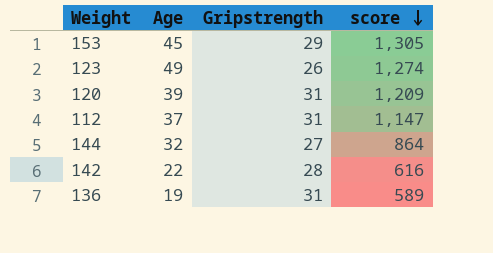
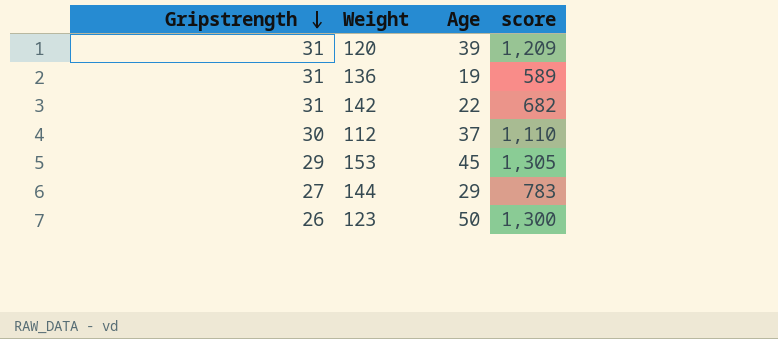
row order: score descending -> Gripstrength descending
column Gripstrength | position: 3 -> 1
142 | Gripstrength: 28 -> 31
142 | score: 616 -> 682
112 | Gripstrength: 31 -> 30
112 | score: 1,147 -> 1,110
144 | Age: 32 -> 29
144 | score: 864 -> 783
123 | Age: 49 -> 50
123 | score: 1,274 -> 1,300

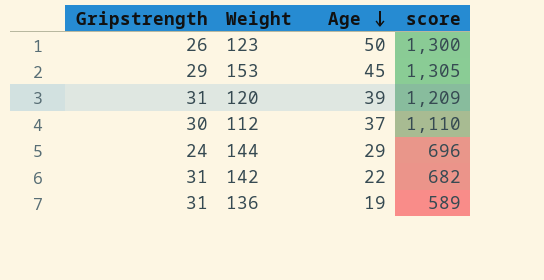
row order: Gripstrength descending -> Age descending
144 | Gripstrength: 27 -> 24
144 | score: 783 -> 696

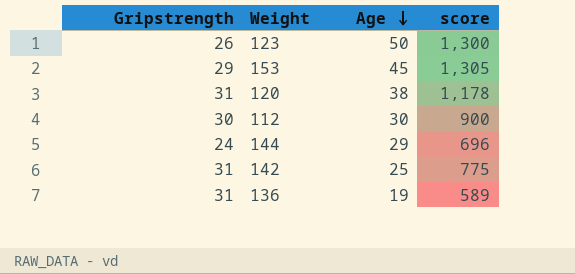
120 | Age: 39 -> 38
120 | score: 1,209 -> 1,178
112 | Age: 37 -> 30
112 | score: 1,110 -> 900
142 | Age: 22 -> 25
142 | score: 682 -> 775

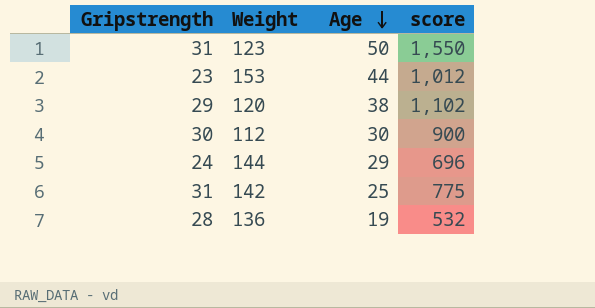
123 | Gripstrength: 26 -> 31
123 | score: 1,300 -> 1,550
153 | Gripstrength: 29 -> 23
153 | Age: 45 -> 44
153 | score: 1,305 -> 1,012
120 | Gripstrength: 31 -> 29
120 | score: 1,178 -> 1,102
136 | Gripstrength: 31 -> 28
136 | score: 589 -> 532

